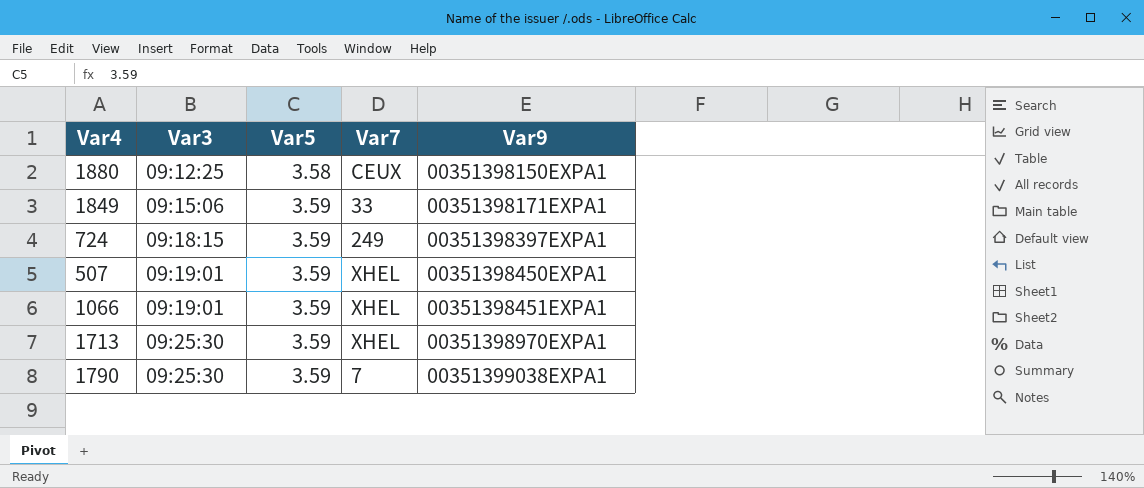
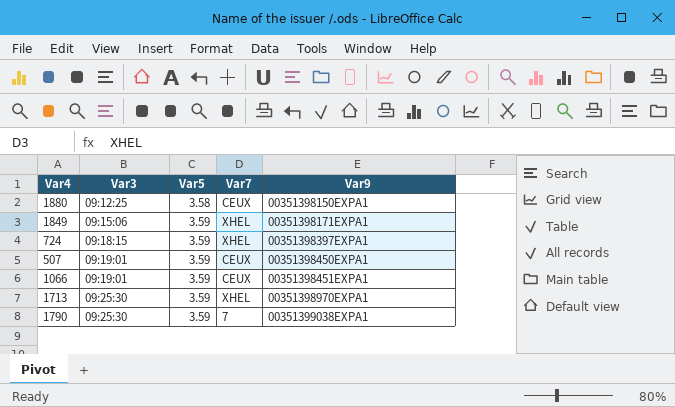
1849 | Var7: 33 -> XHEL
724 | Var7: 249 -> XHEL
507 | Var7: XHEL -> CEUX
1066 | Var7: XHEL -> CEUX

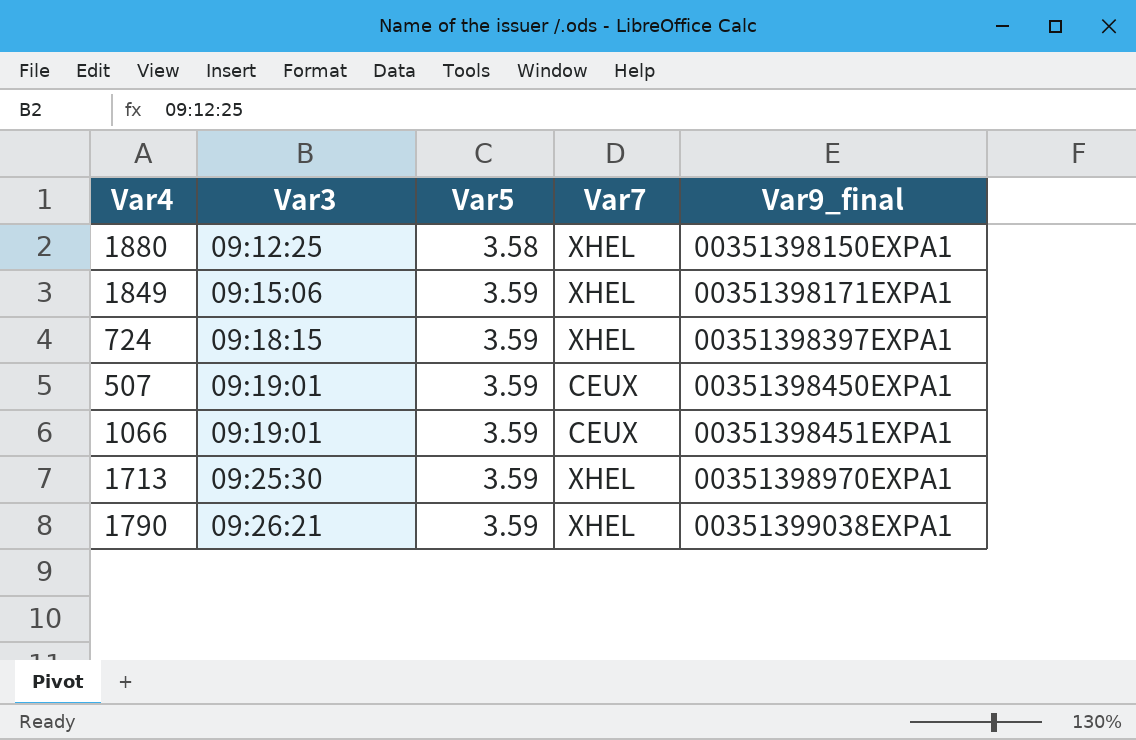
column name: Var9 -> Var9_final
1880 | Var7: CEUX -> XHEL
1790 | Var3: 09:25:30 -> 09:26:21
1790 | Var7: 7 -> XHEL

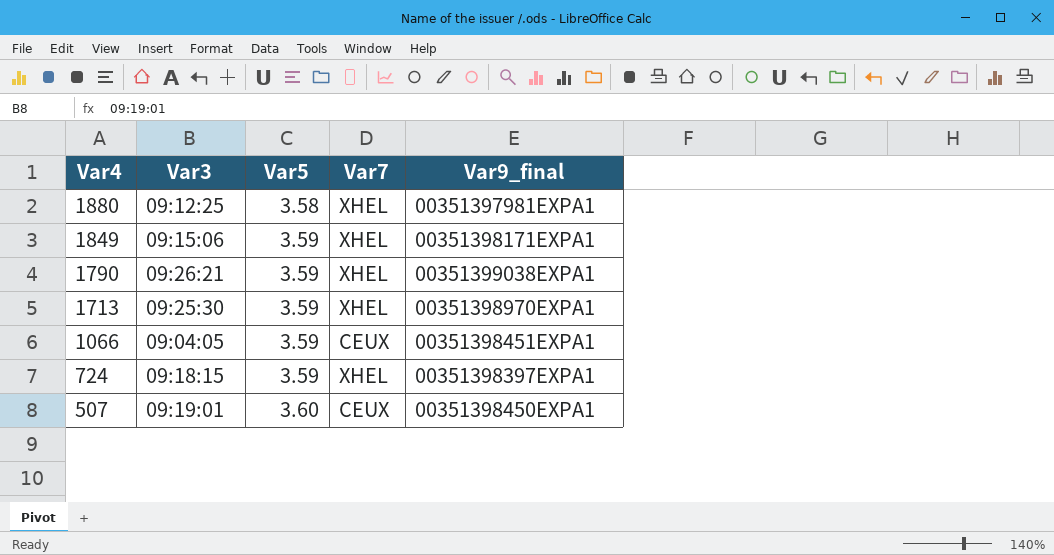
row order: Var3 ascending -> Var4 descending
1880 | Var9_final: 00351398150EXPA1 -> 00351397981EXPA1
1066 | Var3: 09:19:01 -> 09:04:05
507 | Var5: 3.59 -> 3.60

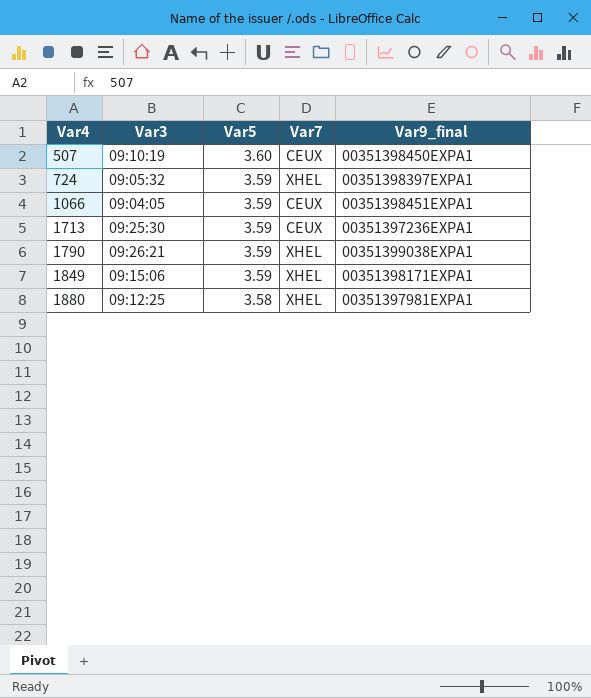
row order: Var4 descending -> Var4 ascending
507 | Var3: 09:19:01 -> 09:10:19
724 | Var3: 09:18:15 -> 09:05:32
1713 | Var7: XHEL -> CEUX
1713 | Var9_final: 00351398970EXPA1 -> 00351397236EXPA1

